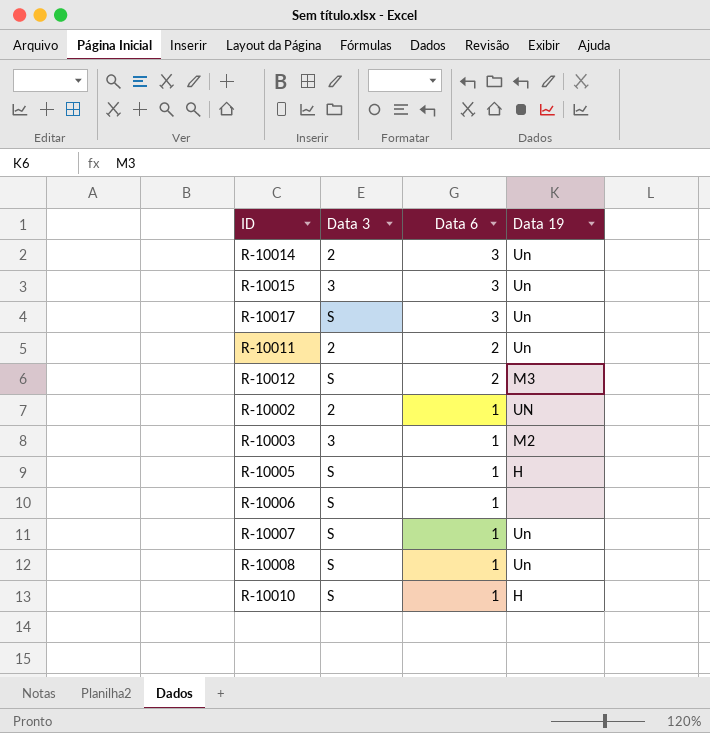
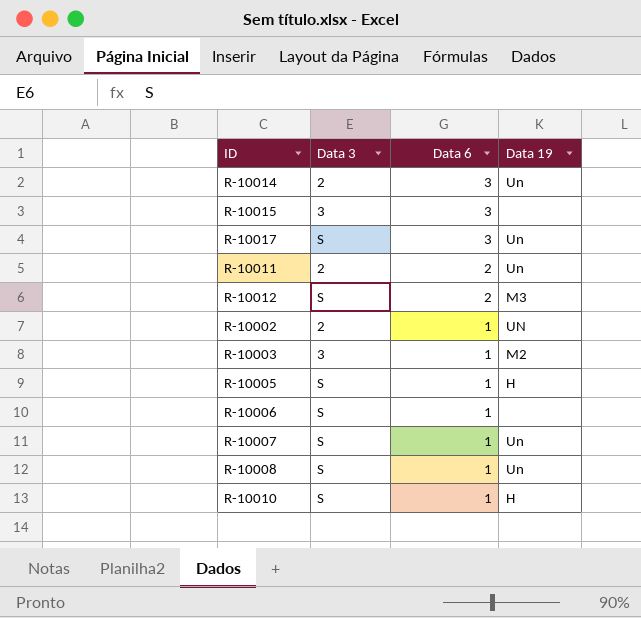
R-10015 | Data 19: Un -> none

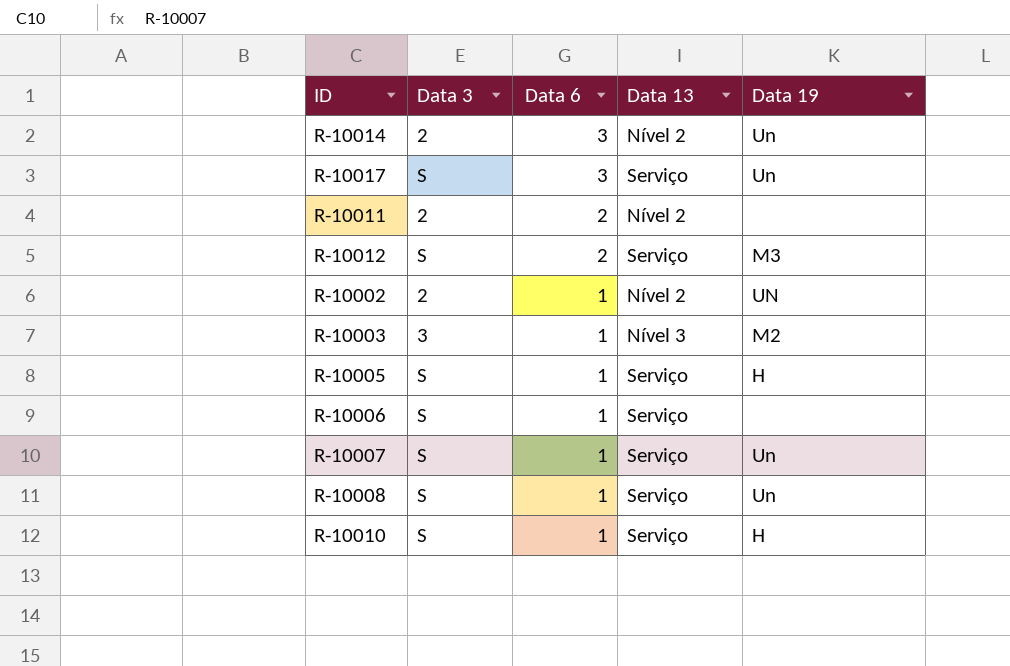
column Data 13 | position: none -> 4
row R-10015: 3 | 3 | none -> none
R-10011 | Data 19: Un -> none

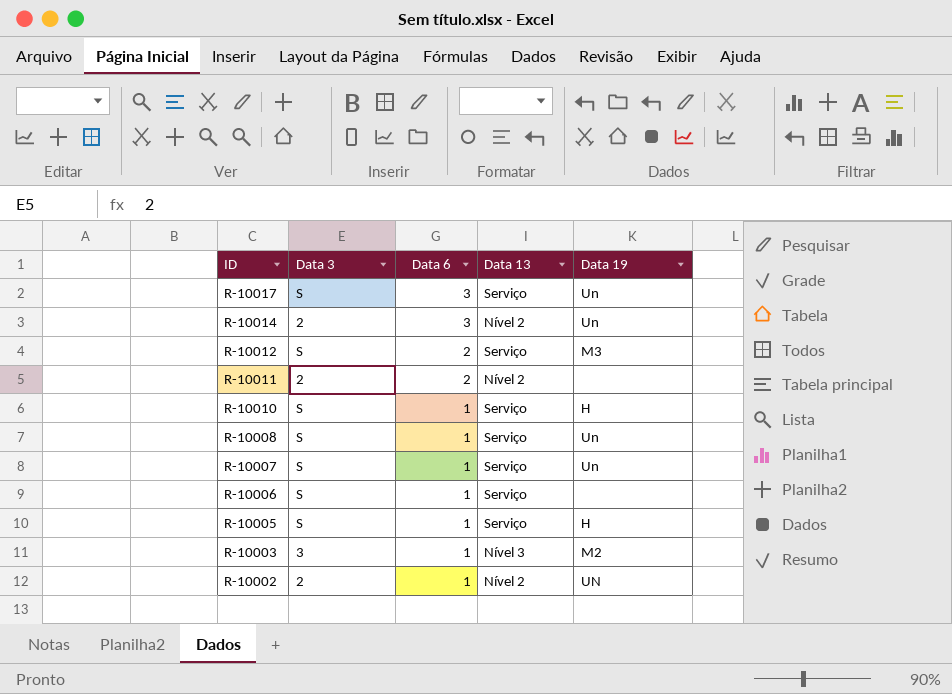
row order: Data 6 descending -> ID descending

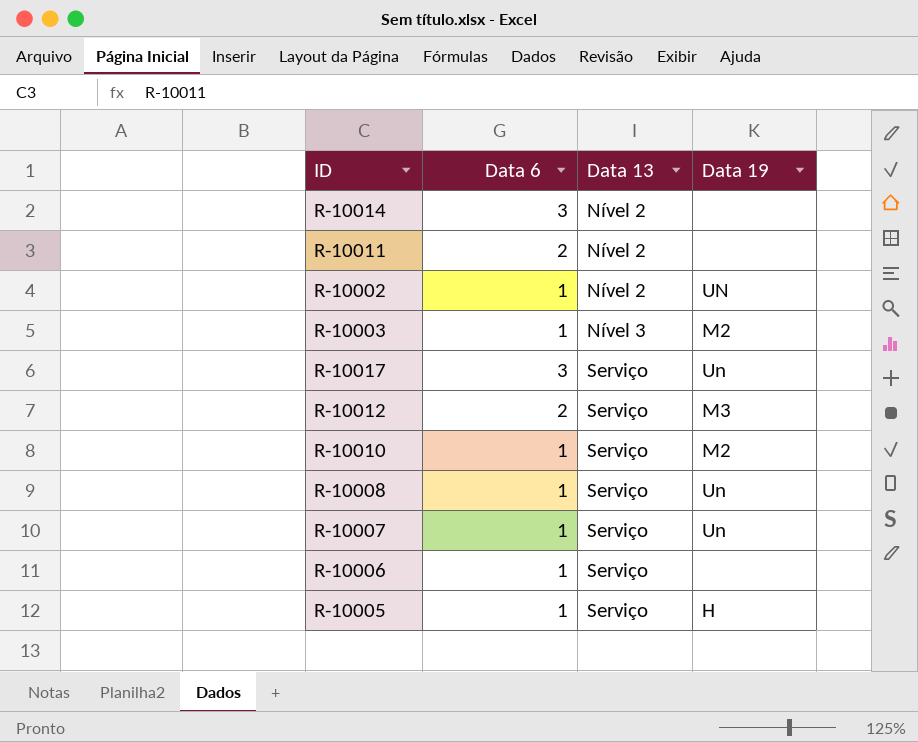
row order: ID descending -> Data 13 ascending
column Data 3 | position: 2 -> none
R-10014 | Data 19: Un -> none
R-10010 | Data 19: H -> M2

